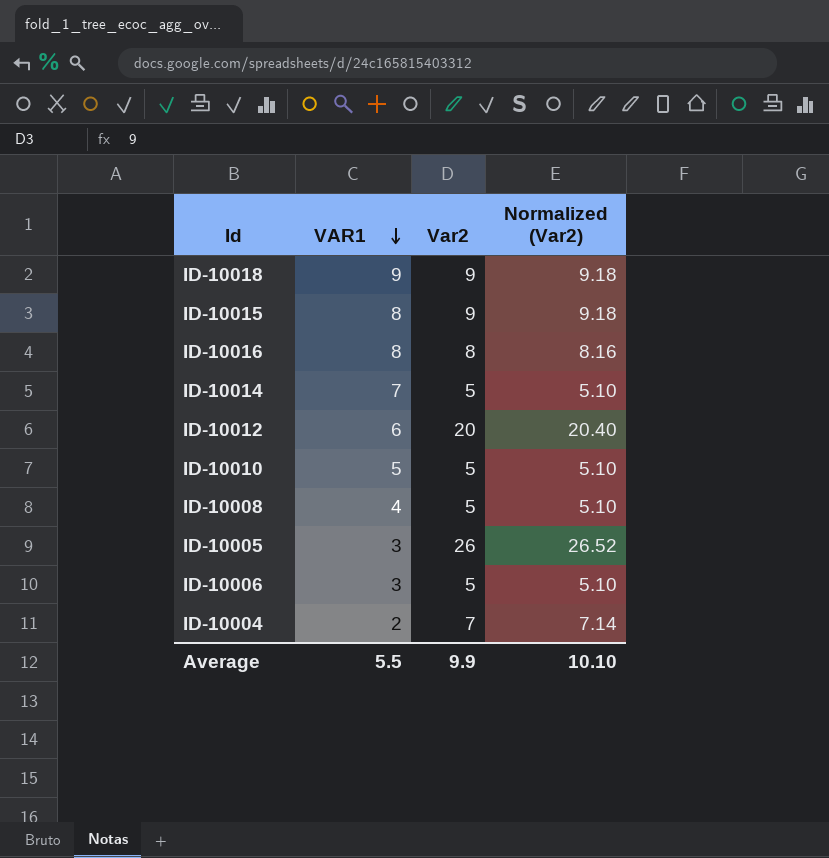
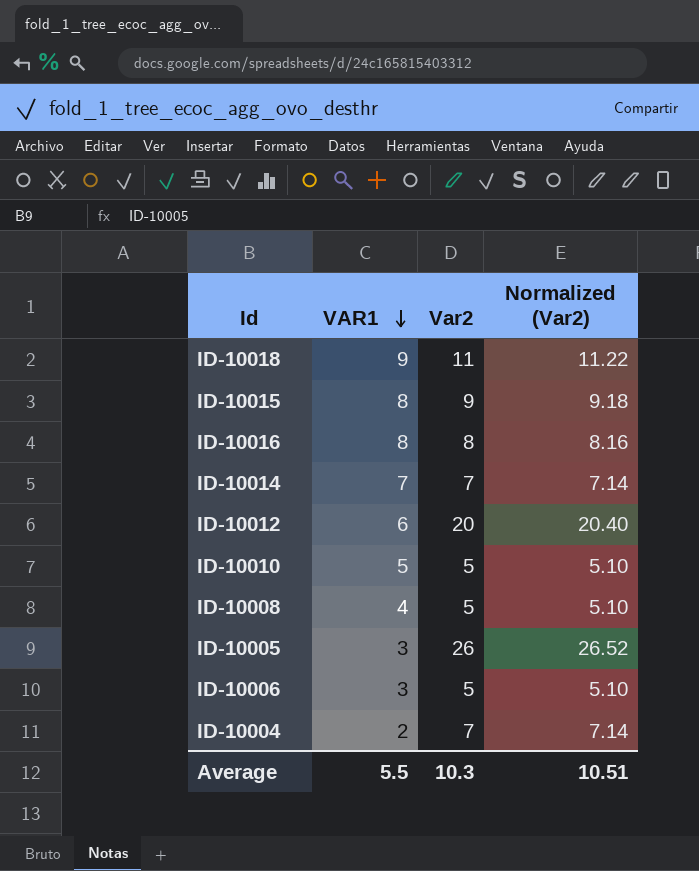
ID-10018 | Var2: 9 -> 11
ID-10018 | Normalized (Var2): 9.18 -> 11.22
ID-10014 | Var2: 5 -> 7
ID-10014 | Normalized (Var2): 5.10 -> 7.14
Average | Var2: 9.9 -> 10.3
Average | Normalized (Var2): 10.10 -> 10.51

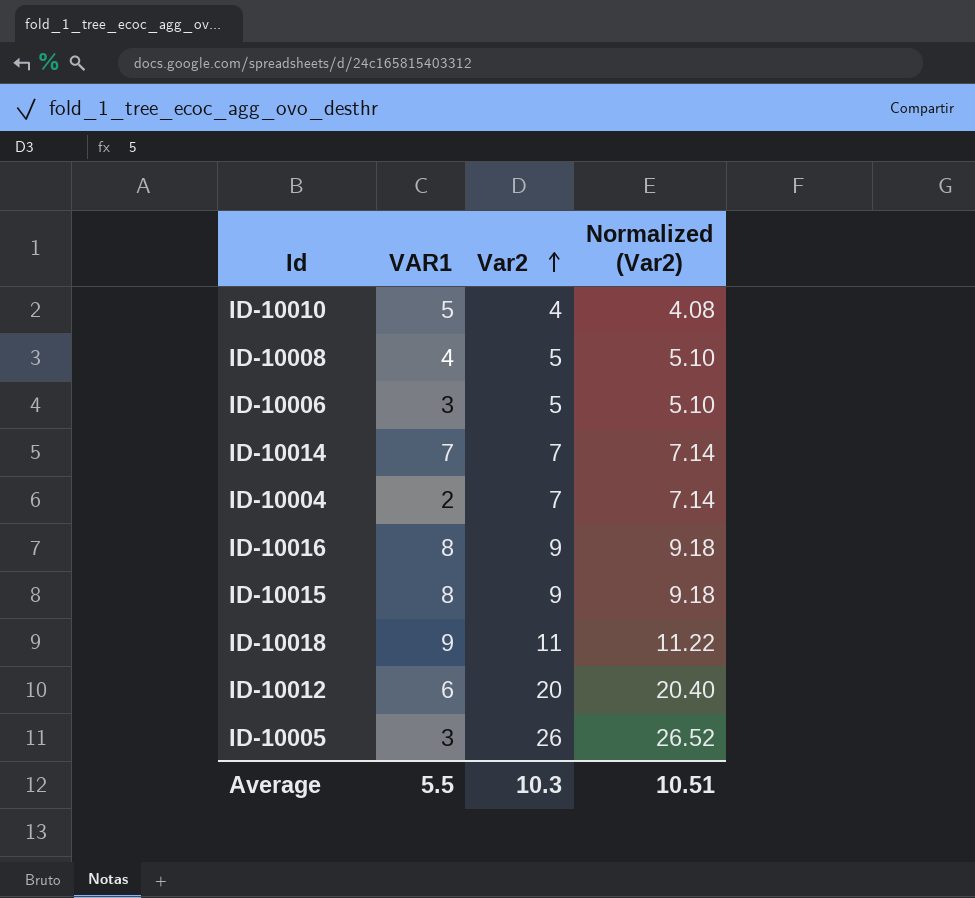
row order: VAR1 descending -> Var2 ascending
ID-10010 | Var2: 5 -> 4
ID-10010 | Normalized (Var2): 5.10 -> 4.08
ID-10016 | Var2: 8 -> 9
ID-10016 | Normalized (Var2): 8.16 -> 9.18

